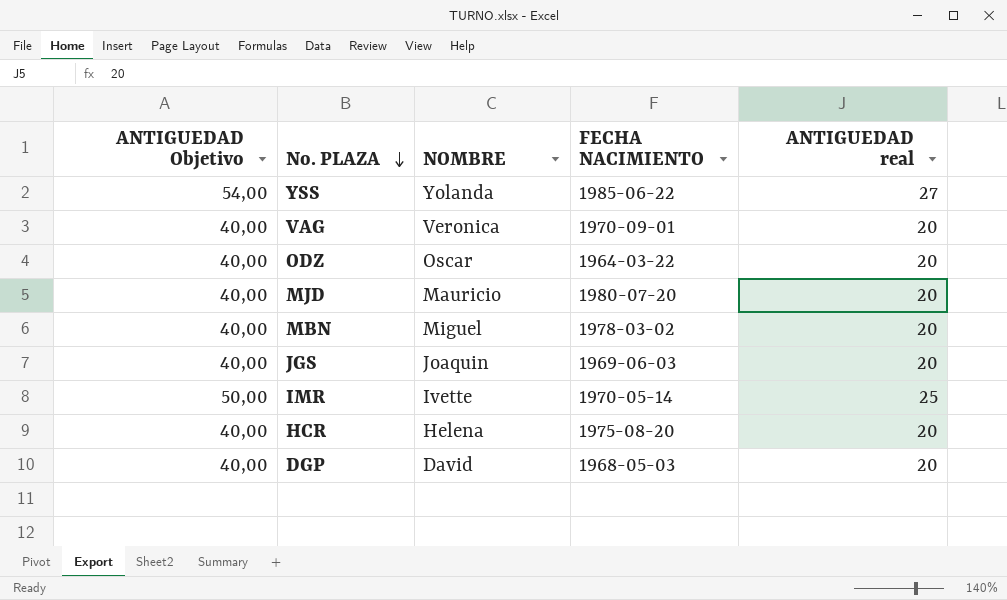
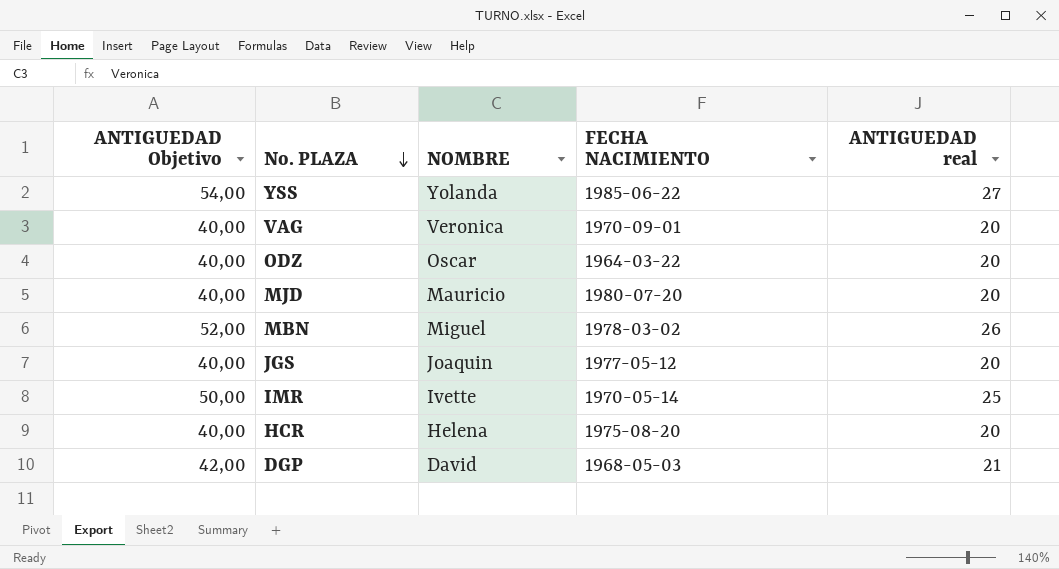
MBN | ANTIGUEDAD Objetivo: 40,00 -> 52,00
MBN | ANTIGUEDAD real: 20 -> 26
JGS | FECHA NACIMIENTO: 1969-06-03 -> 1977-05-12
DGP | ANTIGUEDAD Objetivo: 40,00 -> 42,00
DGP | ANTIGUEDAD real: 20 -> 21

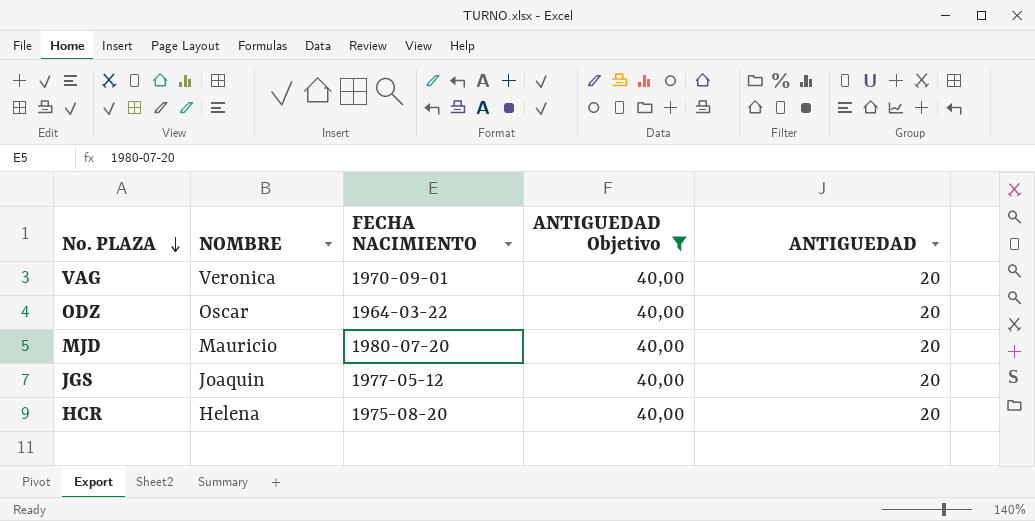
filter: none -> ANTIGUEDAD Objetivo = 40,00
column ANTIGUEDAD Objetivo | position: 1 -> 4
column name: ANTIGUEDAD real -> ANTIGUEDAD

